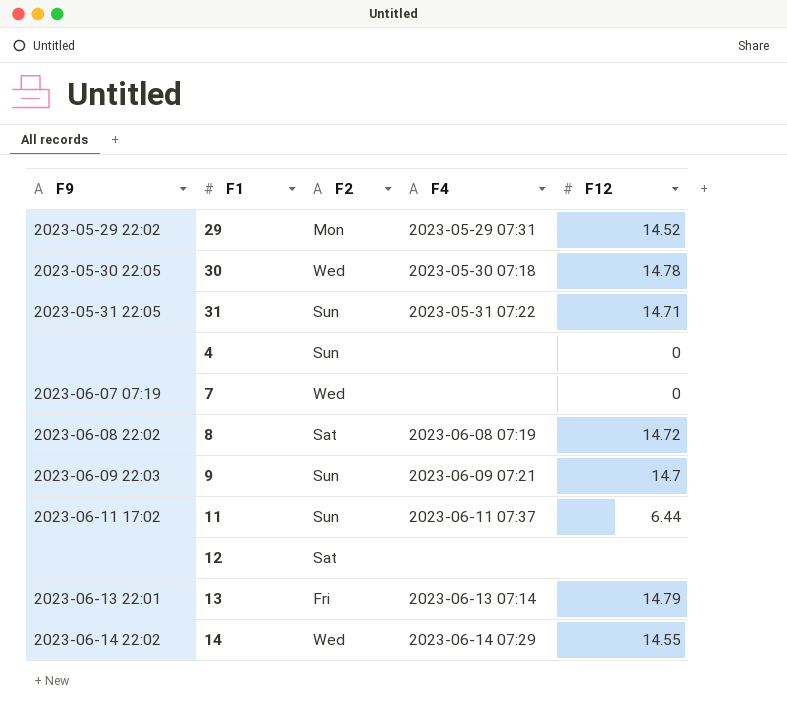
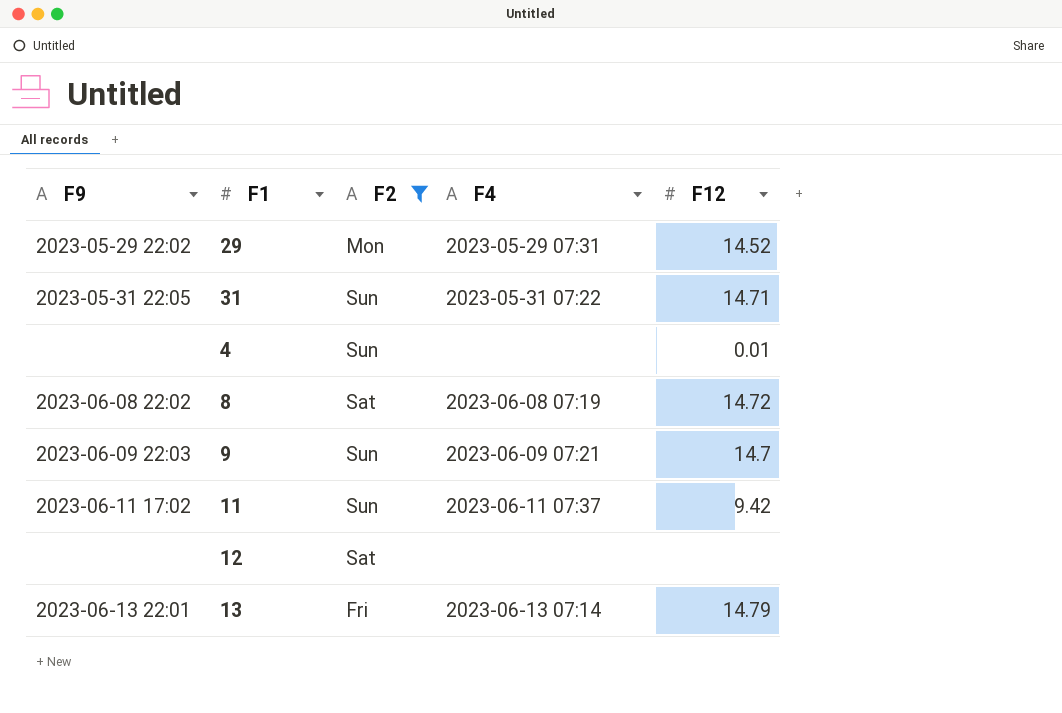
filter: none -> F2 != Wed
4 | F12: 0 -> 0.01
11 | F12: 6.44 -> 9.42

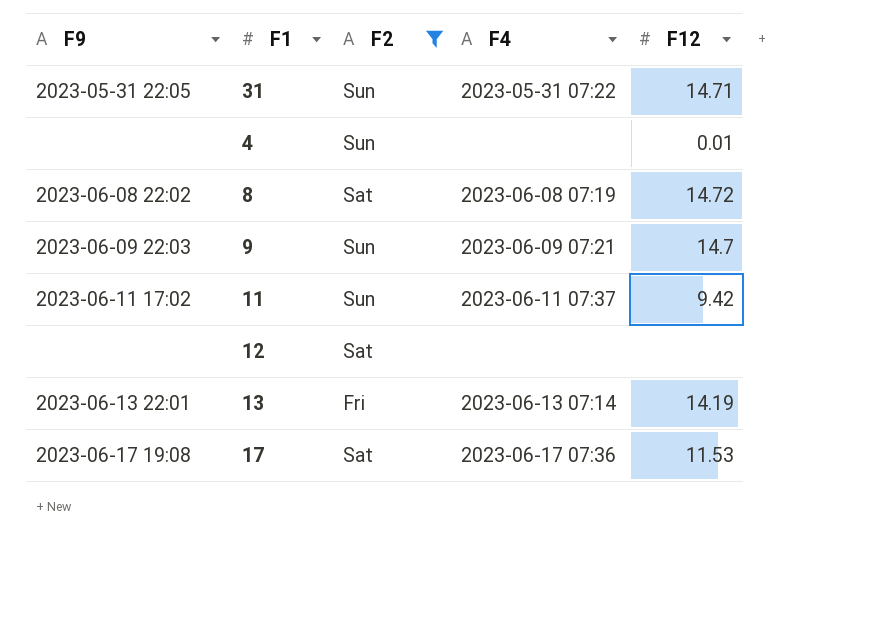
row 29: 2023-05-29 22:02 | Mon | 2023-05-29 07:31 | 14.52 -> none
13 | F12: 14.79 -> 14.19
row 17: none -> 2023-06-17 19:08 | Sat | 2023-06-17 07:36 | 11.53

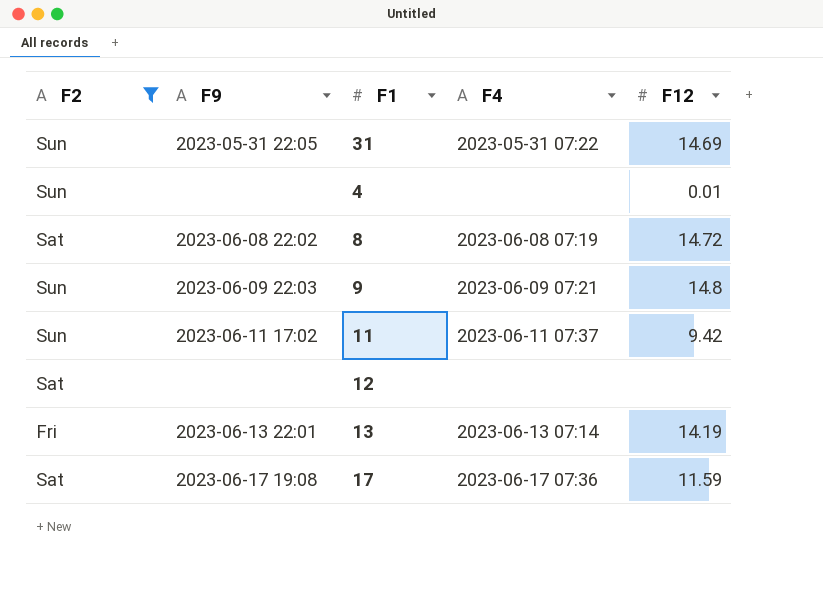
column F2 | position: 3 -> 1
31 | F12: 14.71 -> 14.69
9 | F12: 14.7 -> 14.8
17 | F12: 11.53 -> 11.59

